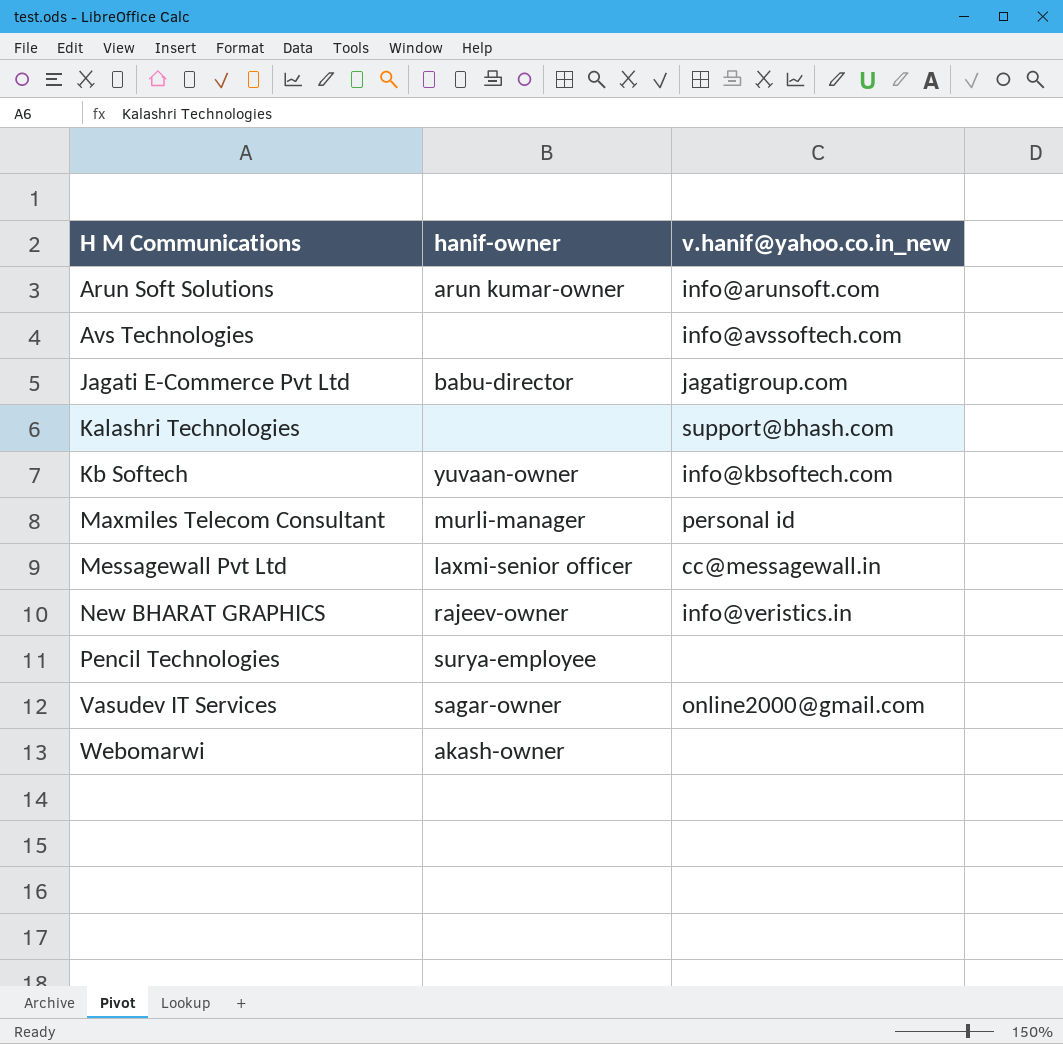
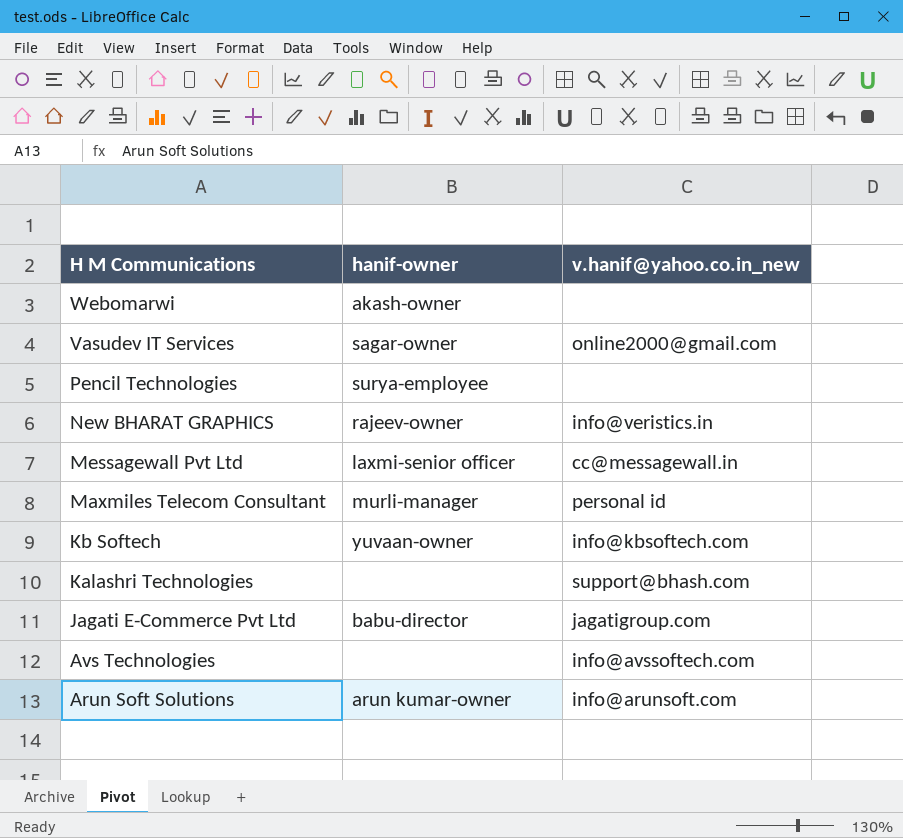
row order: H M Communications ascending -> H M Communications descending

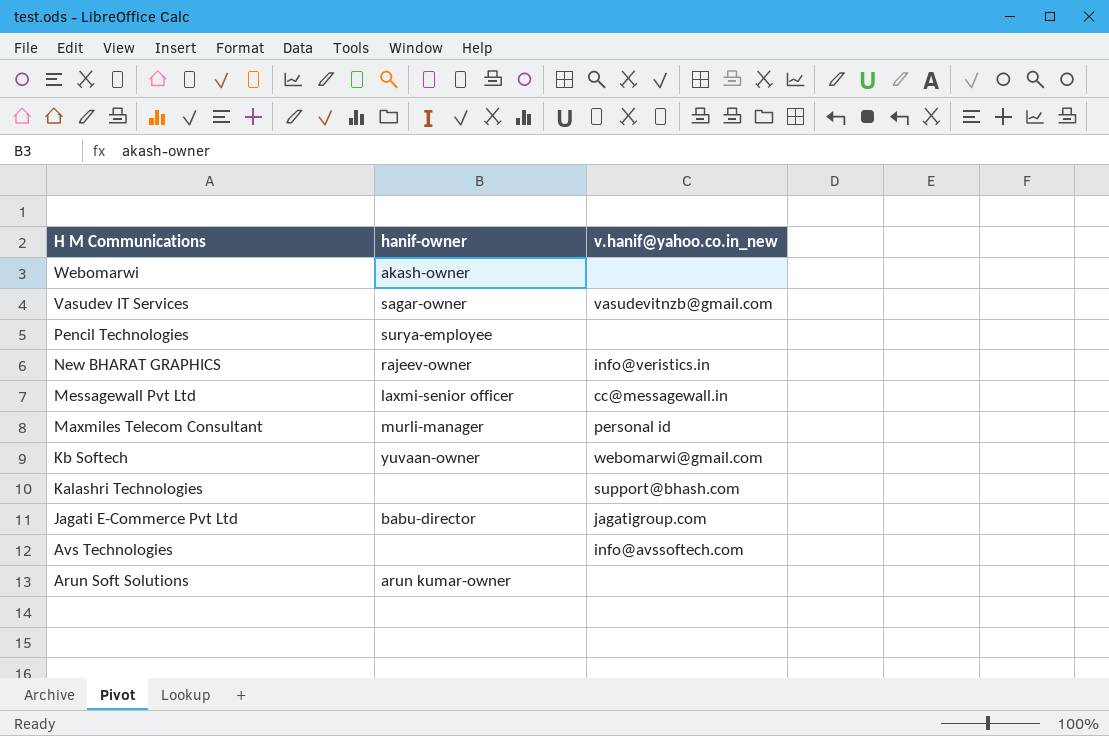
Vasudev IT Services | v.hanif@yahoo.co.in_new: online2000@gmail.com -> vasudevitnzb@gmail.com
Kb Softech | v.hanif@yahoo.co.in_new: info@kbsoftech.com -> webomarwi@gmail.com
Arun Soft Solutions | v.hanif@yahoo.co.in_new: info@arunsoft.com -> none

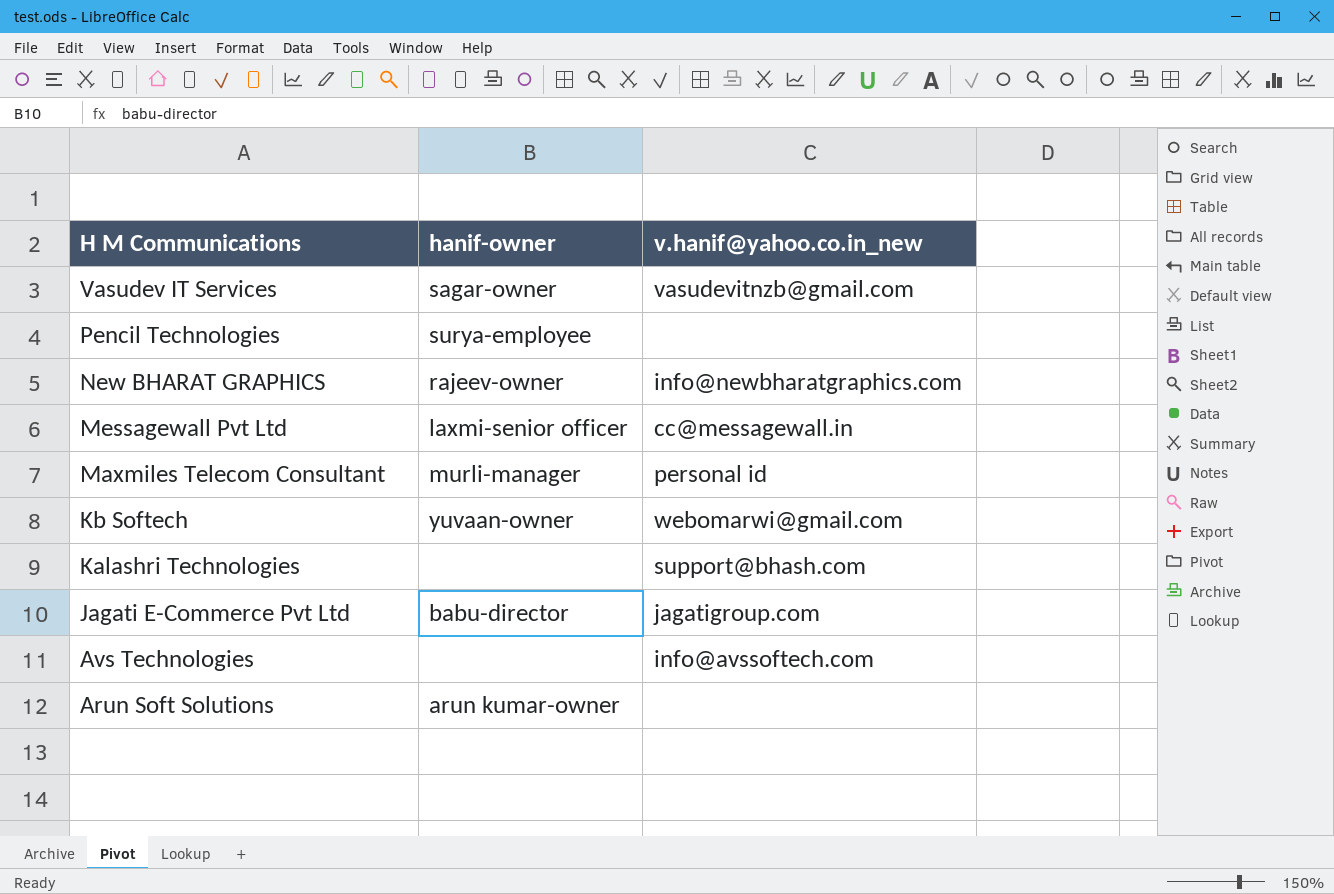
row Webomarwi: akash-owner | none -> none
New BHARAT GRAPHICS | v.hanif@yahoo.co.in_new: info@veristics.in -> info@newbharatgraphics.com

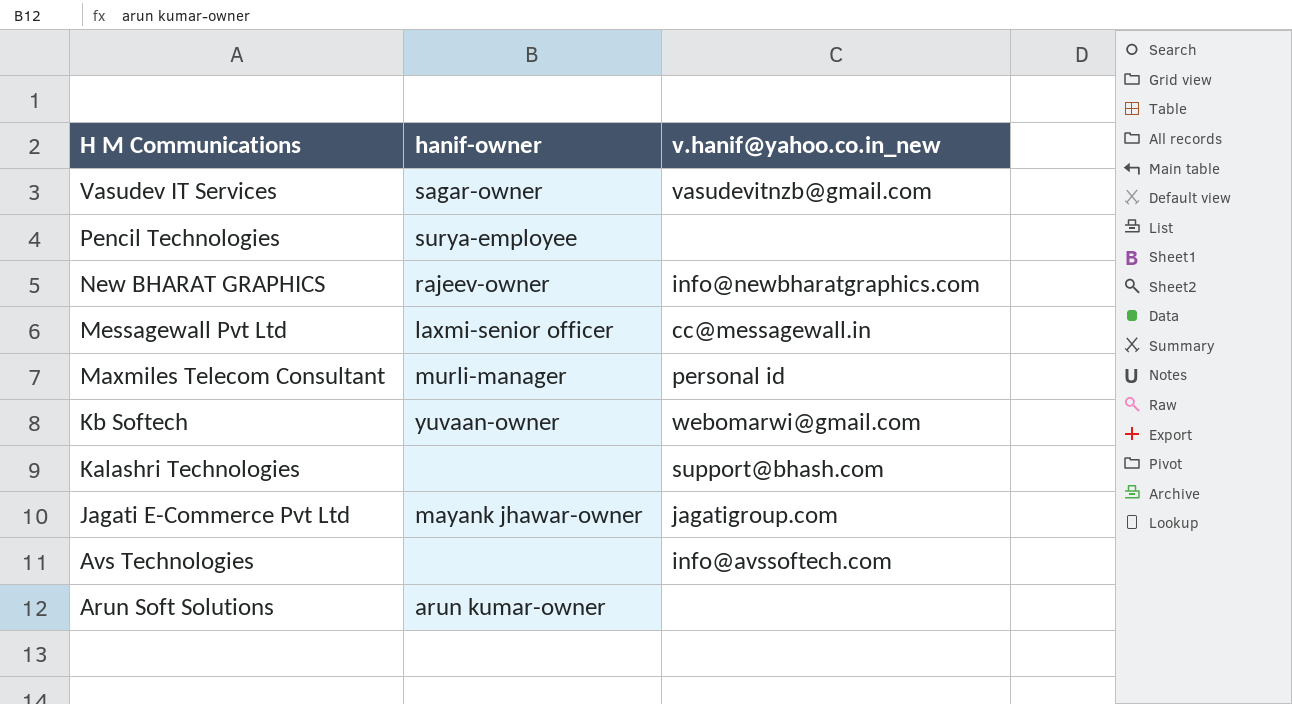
Jagati E-Commerce Pvt Ltd | hanif-owner: babu-director -> mayank jhawar-owner

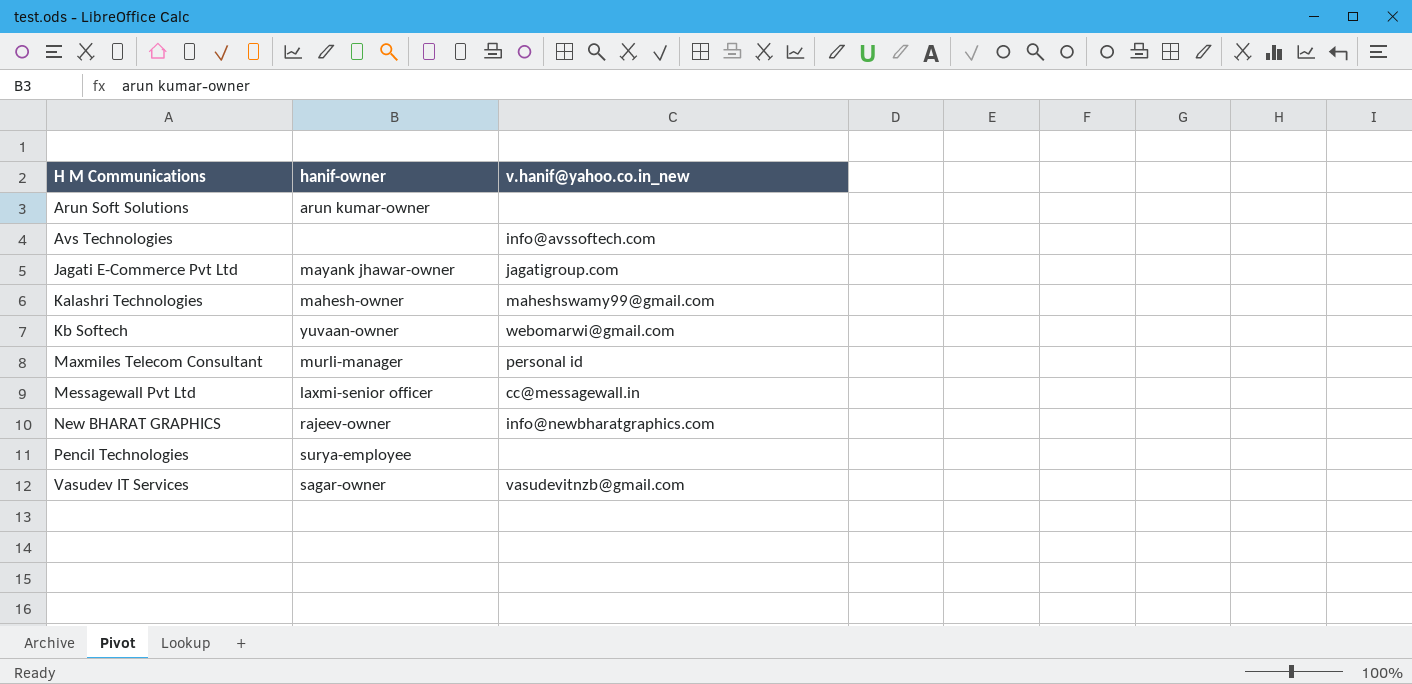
row order: H M Communications descending -> H M Communications ascending
Kalashri Technologies | hanif-owner: none -> mahesh-owner
Kalashri Technologies | v.hanif@yahoo.co.in_new: support@bhash.com -> maheshswamy99@gmail.com

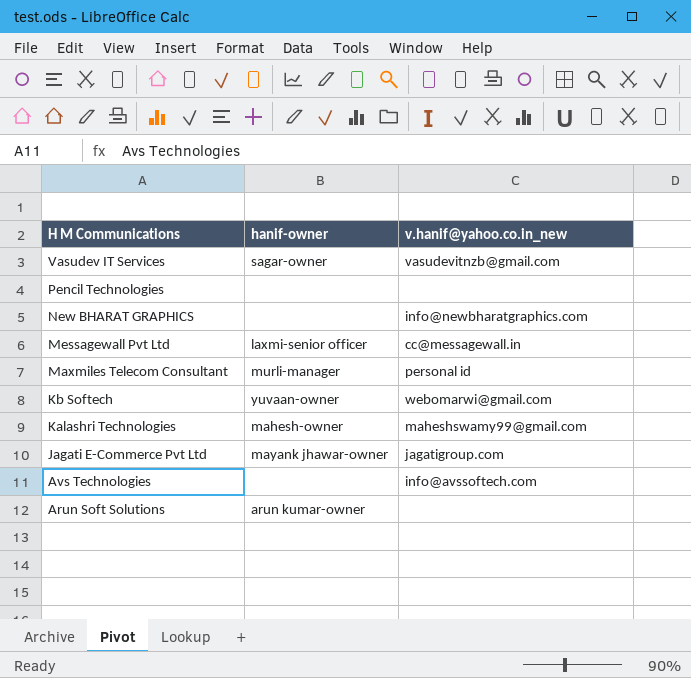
row order: H M Communications ascending -> H M Communications descending
Pencil Technologies | hanif-owner: surya-employee -> none
New BHARAT GRAPHICS | hanif-owner: rajeev-owner -> none

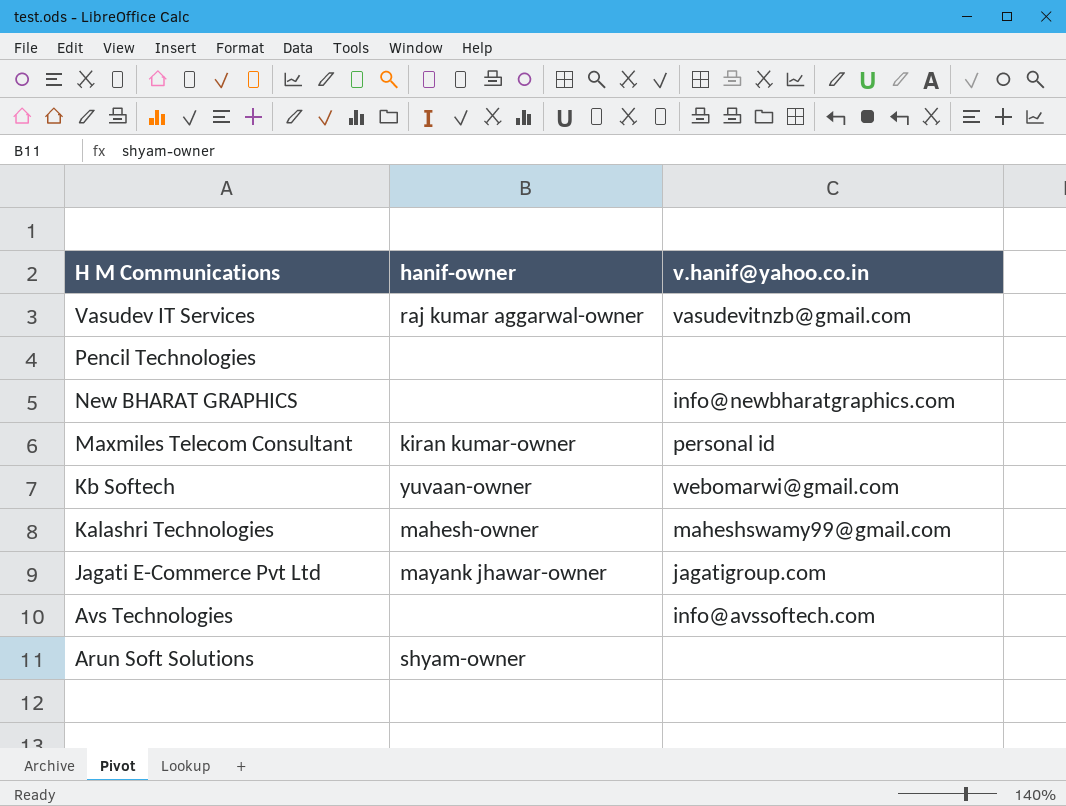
column name: v.hanif@yahoo.co.in_new -> v.hanif@yahoo.co.in
row Messagewall Pvt Ltd: laxmi-senior officer | cc@messagewall.in -> none
Vasudev IT Services | hanif-owner: sagar-owner -> raj kumar aggarwal-owner
Maxmiles Telecom Consultant | hanif-owner: murli-manager -> kiran kumar-owner
Arun Soft Solutions | hanif-owner: arun kumar-owner -> shyam-owner

